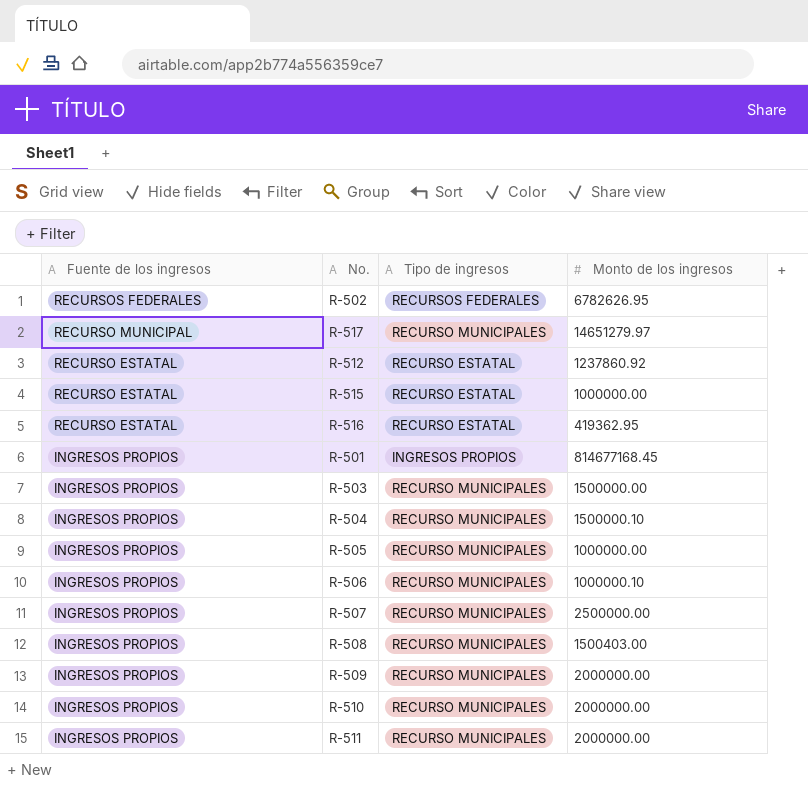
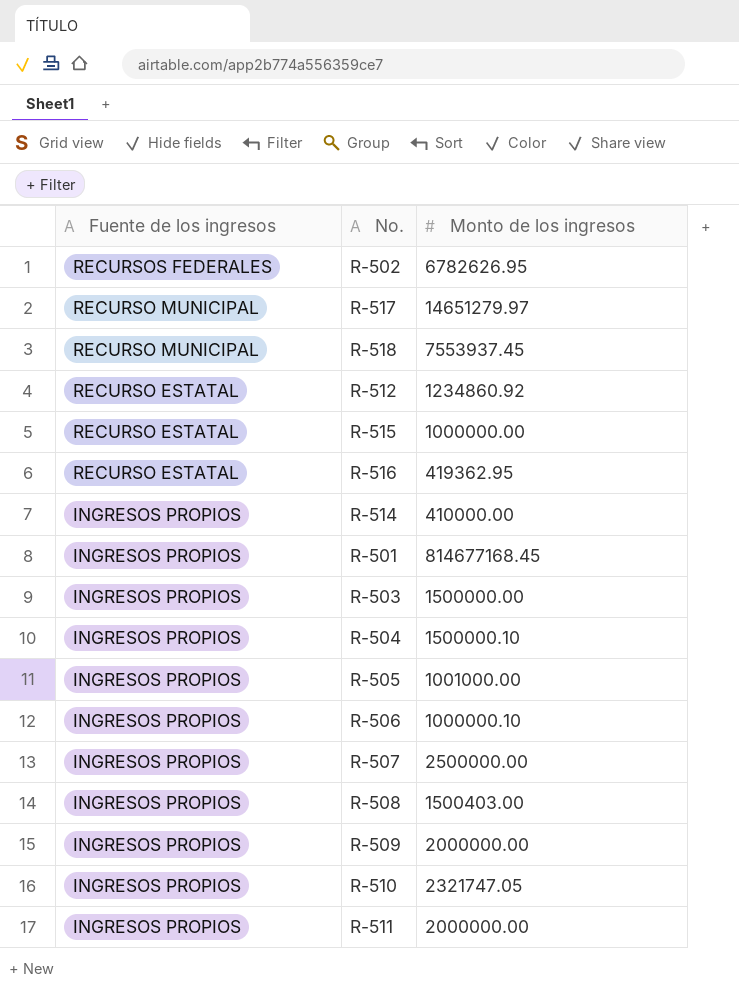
column Tipo de ingresos | position: 3 -> none
row R-518: none -> RECURSO MUNICIPAL | 7553937.45
R-512 | Monto de los ingresos: 1237860.92 -> 1234860.92
row R-514: none -> INGRESOS PROPIOS | 410000.00
R-505 | Monto de los ingresos: 1000000.00 -> 1001000.00
R-510 | Monto de los ingresos: 2000000.00 -> 2321747.05

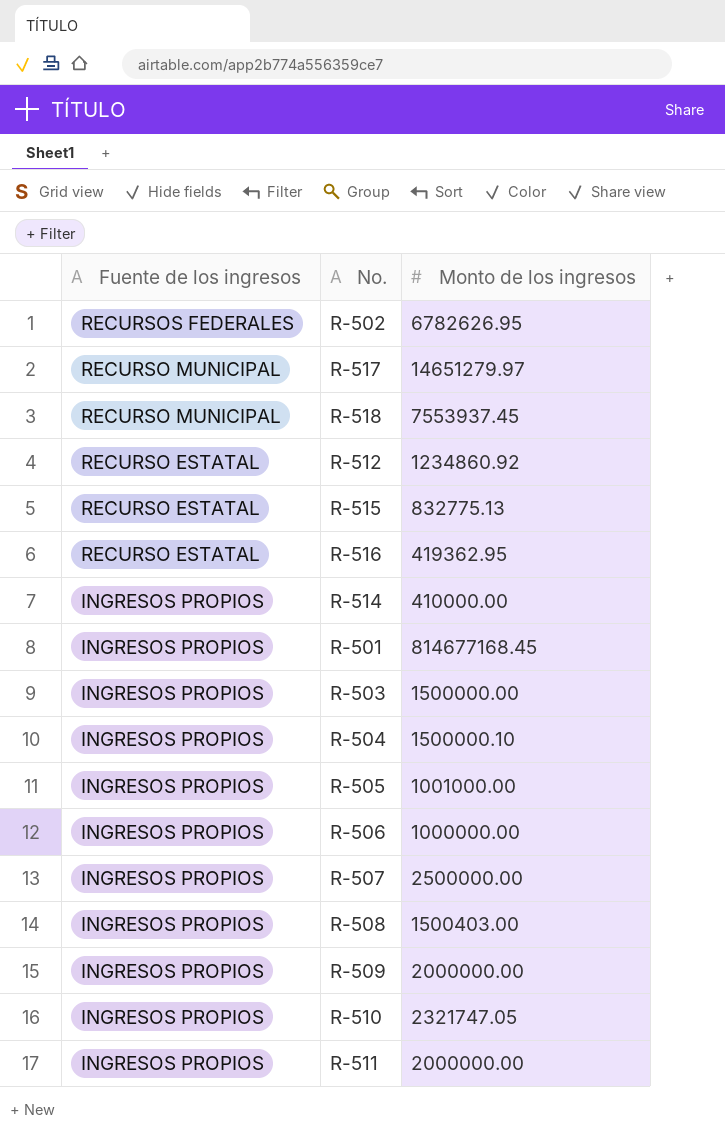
R-515 | Monto de los ingresos: 1000000.00 -> 832775.13
R-506 | Monto de los ingresos: 1000000.10 -> 1000000.00

